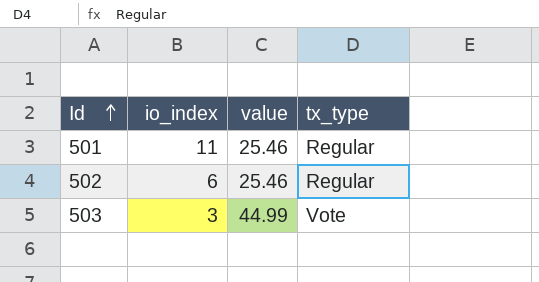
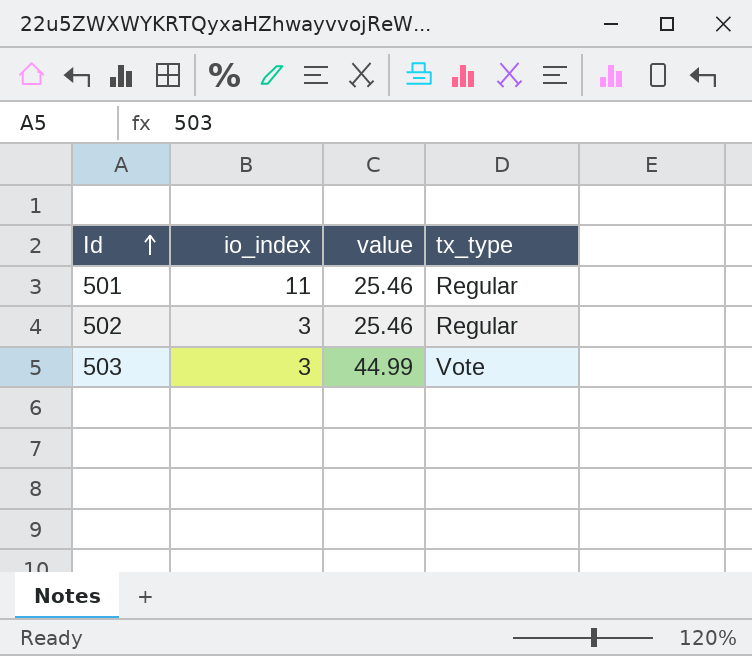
502 | io_index: 6 -> 3

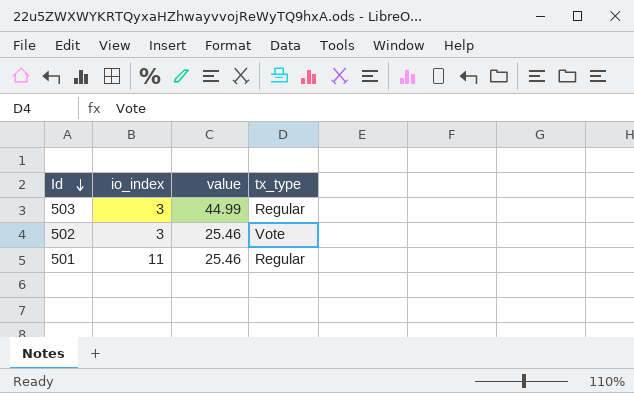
row order: Id ascending -> Id descending
503 | tx_type: Vote -> Regular
502 | tx_type: Regular -> Vote

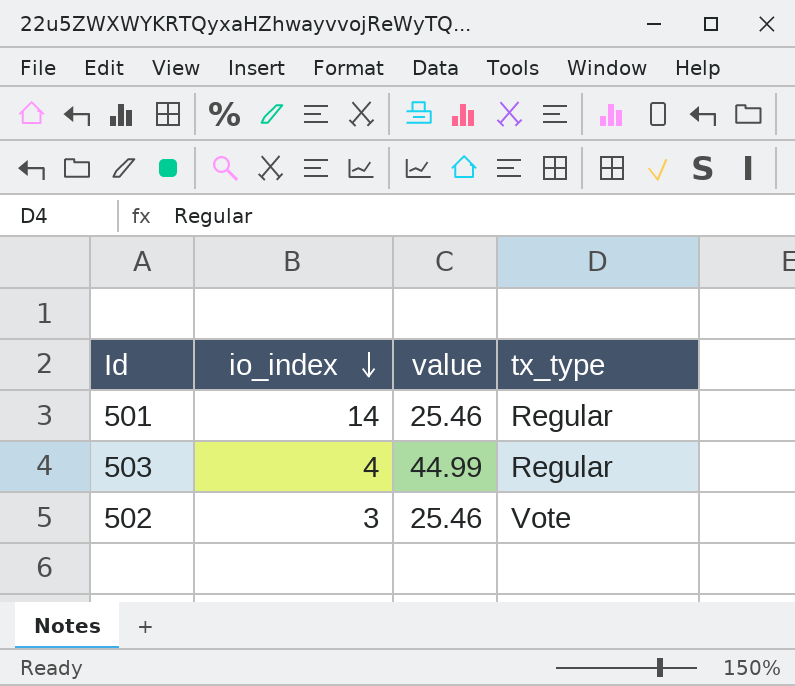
row order: Id descending -> io_index descending
501 | io_index: 11 -> 14
503 | io_index: 3 -> 4

